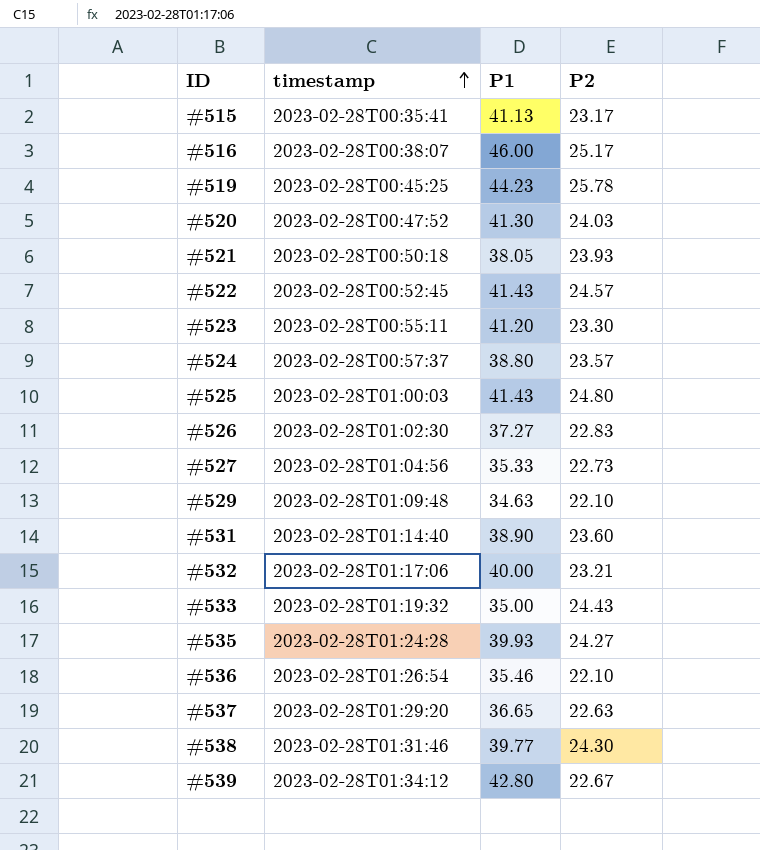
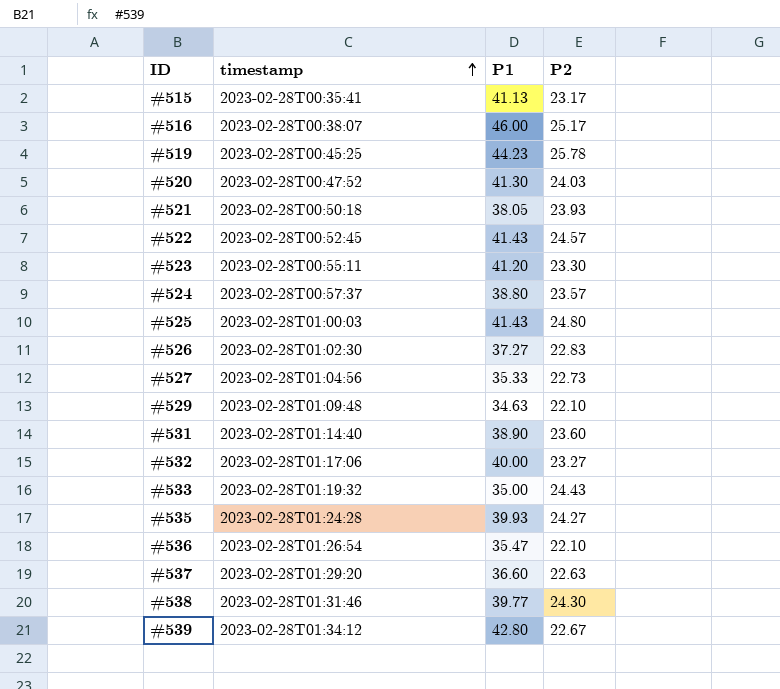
#532 | P2: 23.21 -> 23.27
#536 | P1: 35.46 -> 35.47
#537 | P1: 36.65 -> 36.60

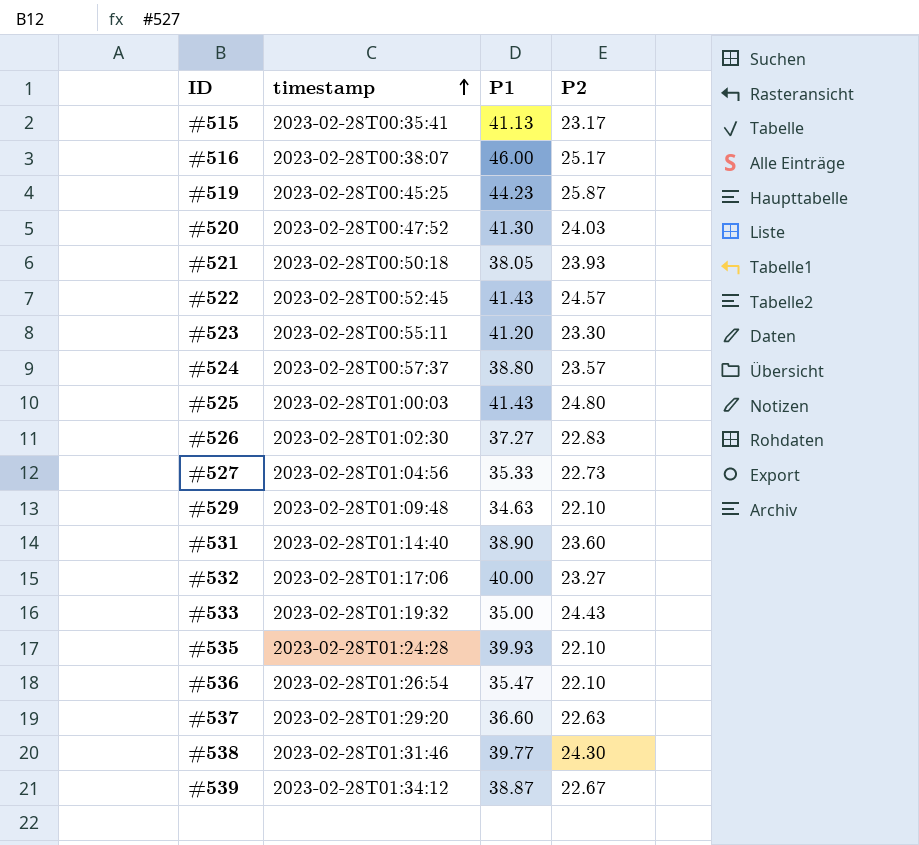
#519 | P2: 25.78 -> 25.87
#535 | P2: 24.27 -> 22.10
#539 | P1: 42.80 -> 38.87

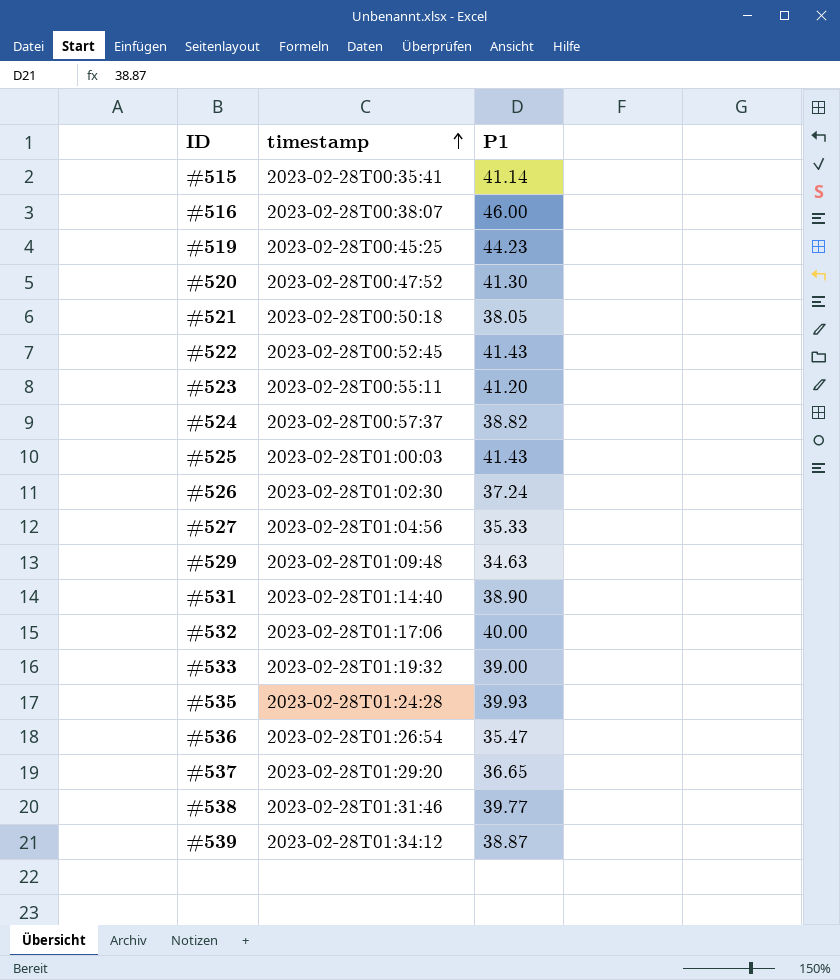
column P2 | position: 4 -> none
#515 | P1: 41.13 -> 41.14
#524 | P1: 38.80 -> 38.82
#526 | P1: 37.27 -> 37.24
#533 | P1: 35.00 -> 39.00
#537 | P1: 36.60 -> 36.65

